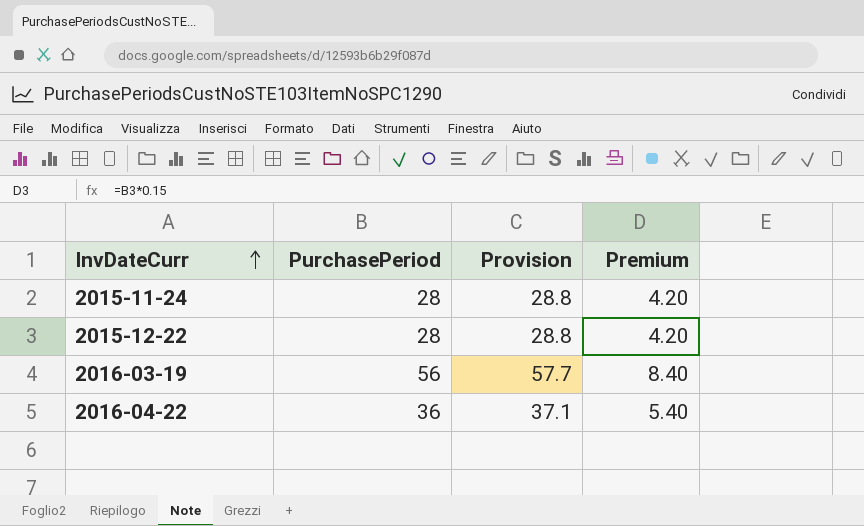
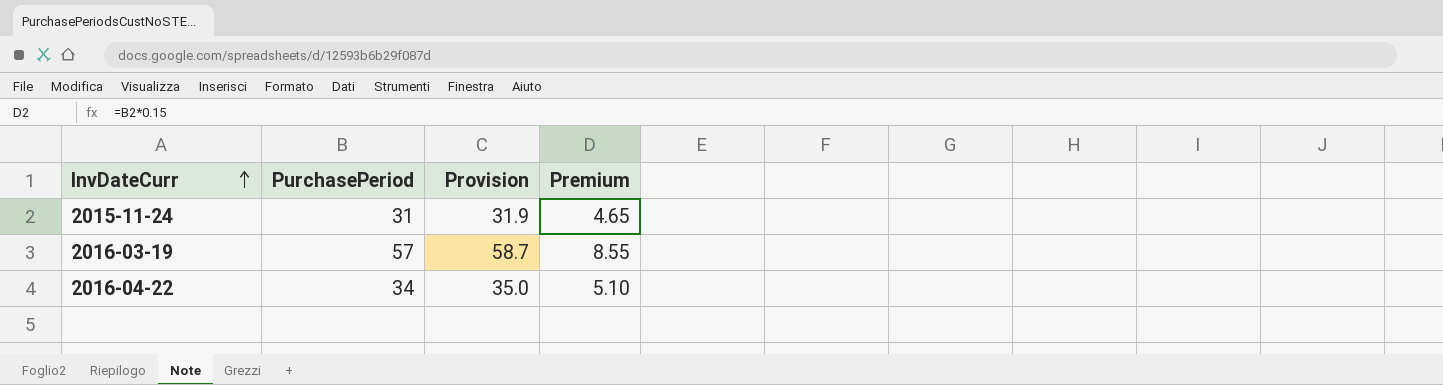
row 2015-12-22: 28 | 28.8 | 4.20 -> none
2015-11-24 | PurchasePeriod: 28 -> 31
2015-11-24 | Provision: 28.8 -> 31.9
2015-11-24 | Premium: 4.20 -> 4.65
2016-03-19 | PurchasePeriod: 56 -> 57
2016-03-19 | Provision: 57.7 -> 58.7
2016-03-19 | Premium: 8.40 -> 8.55
2016-04-22 | PurchasePeriod: 36 -> 34
2016-04-22 | Provision: 37.1 -> 35.0
2016-04-22 | Premium: 5.40 -> 5.10

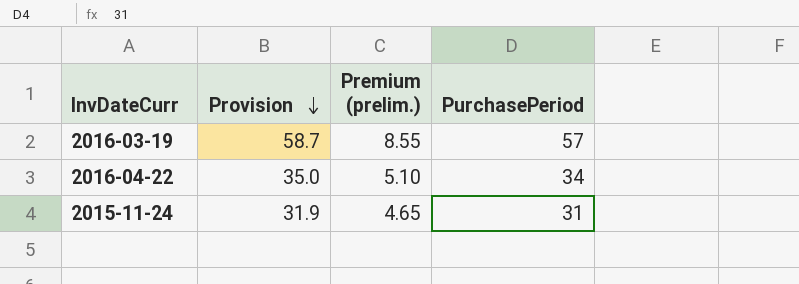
row order: InvDateCurr ascending -> Provision descending
column name: Premium -> Premium (prelim.)
column PurchasePeriod | position: 2 -> 4

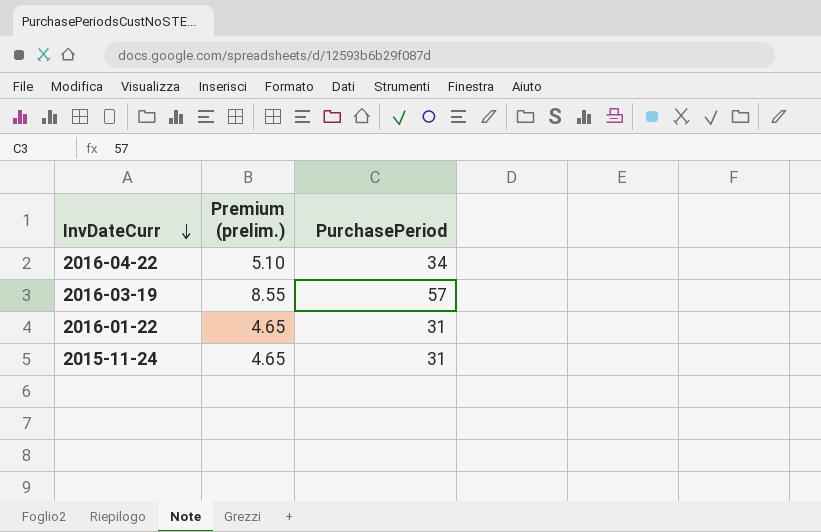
row order: Provision descending -> InvDateCurr descending
column Provision | formula: [PurchasePeriod] * 1.03 -> none
row 2016-01-22: none -> 4.65 | 31

